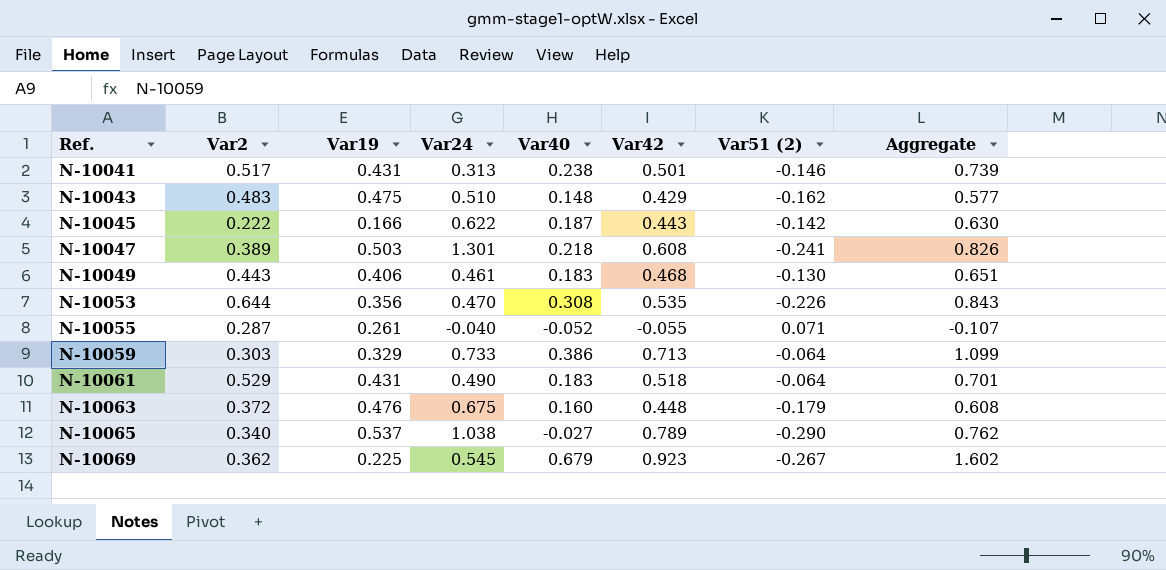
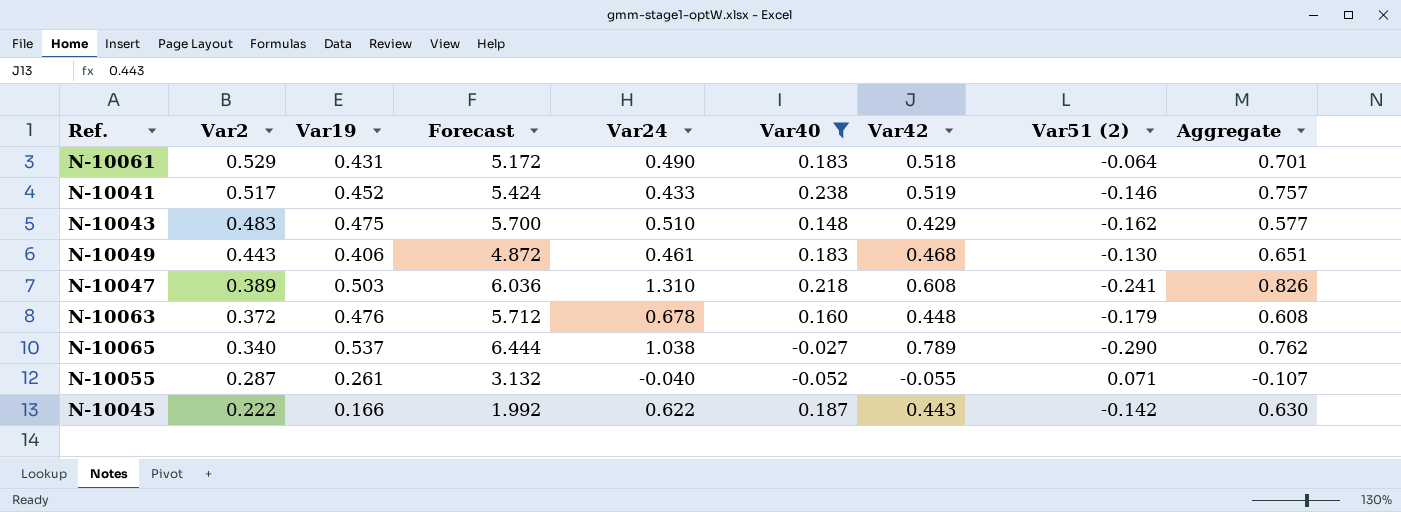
filter: none -> Var40 <= 0.238
row order: Ref. ascending -> Var2 descending
column Forecast | formula: none -> [Var19] * 12
N-10041 | Var19: 0.431 -> 0.452
N-10041 | Var24: 0.313 -> 0.433
N-10041 | Var42: 0.501 -> 0.519
N-10041 | Aggregate: 0.739 -> 0.757
N-10047 | Var24: 1.301 -> 1.310
N-10063 | Var24: 0.675 -> 0.678

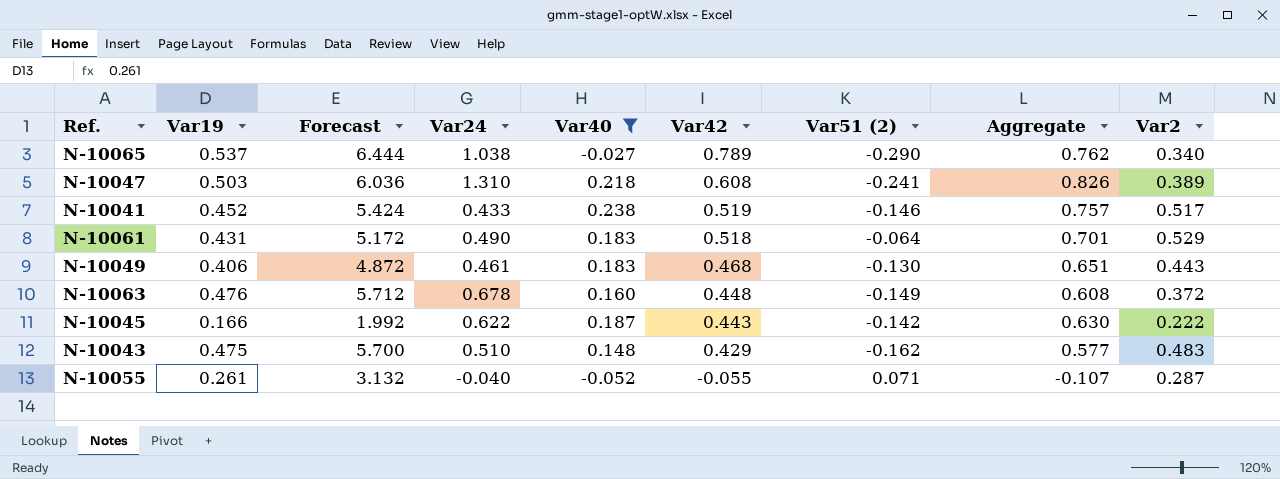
row order: Var2 descending -> Var42 descending
column Var2 | position: 2 -> 9
N-10063 | Var51 (2): -0.179 -> -0.149

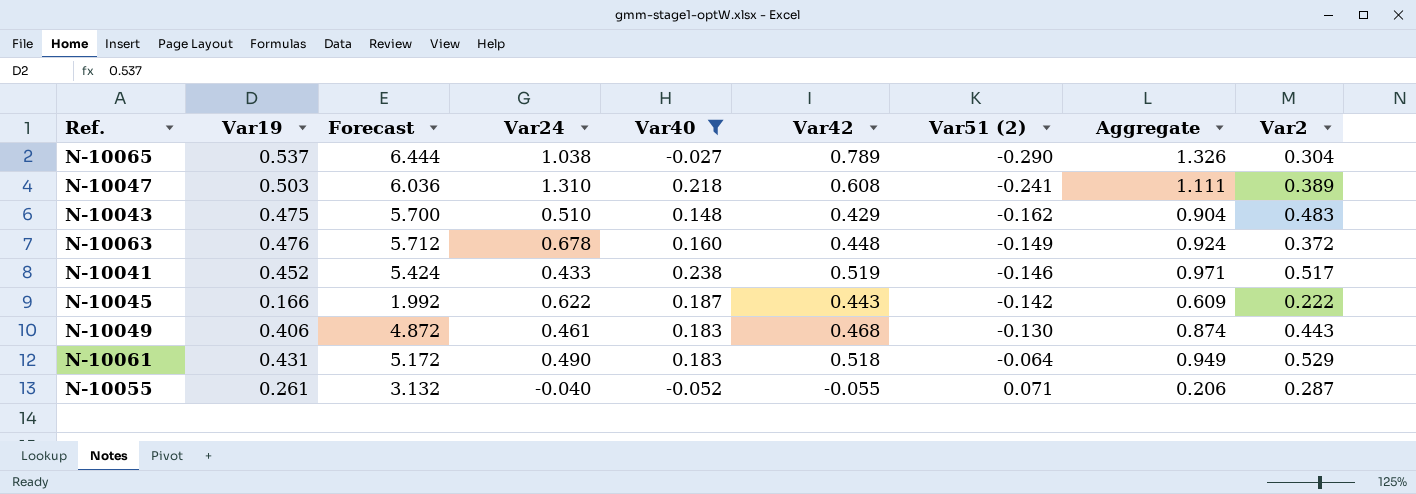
row order: Var42 descending -> Var51 (2) ascending
column Aggregate | formula: [Var40] + [Var42] -> [Var19] + [Var42]
N-10065 | Var2: 0.340 -> 0.304

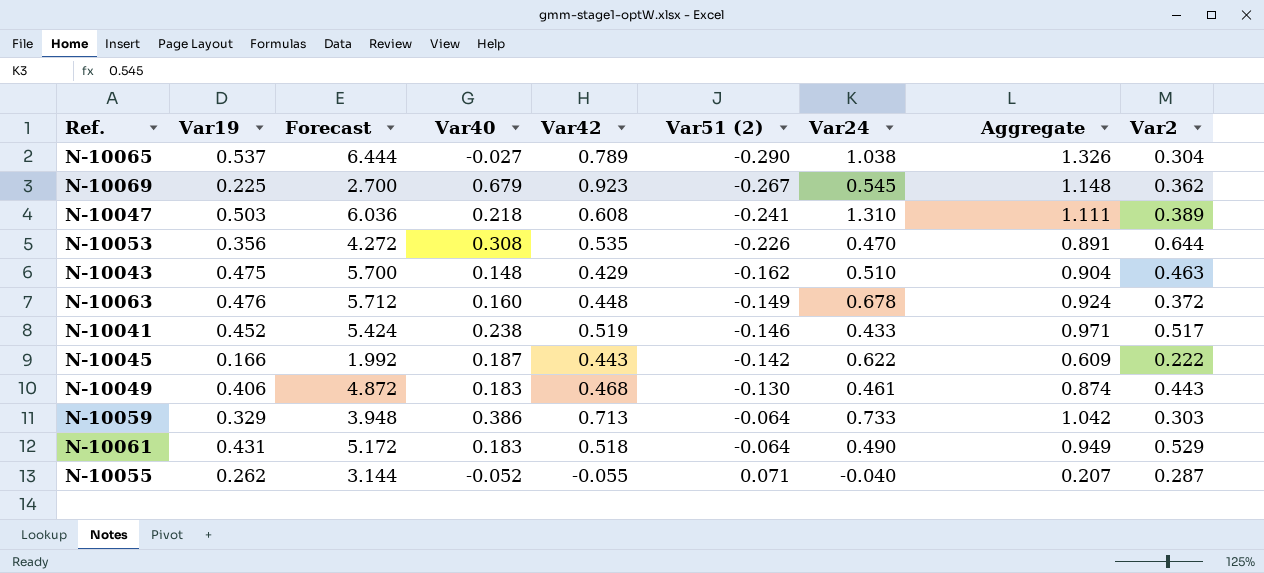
filter: Var40 <= 0.238 -> none
column Var24 | position: 4 -> 7
N-10043 | Var2: 0.483 -> 0.463
N-10055 | Var19: 0.261 -> 0.262
N-10055 | Forecast: 3.132 -> 3.144
N-10055 | Aggregate: 0.206 -> 0.207

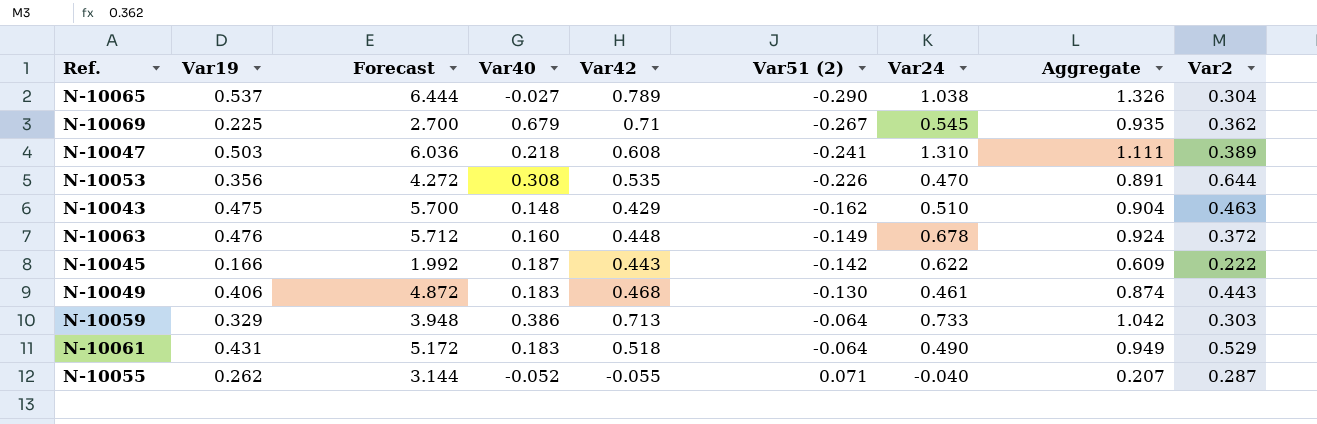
row N-10041: 0.452 | 5.424 | 0.238 | 0.519 | -0.146 | 0.433 | 0.971 | 0.517 -> none
N-10069 | Var42: 0.923 -> 0.71
N-10069 | Aggregate: 1.148 -> 0.935

